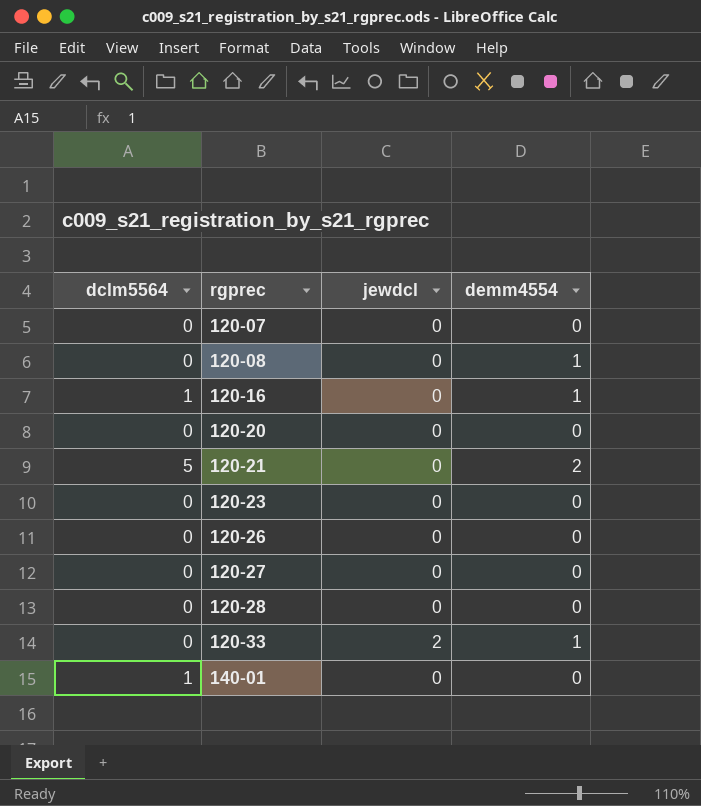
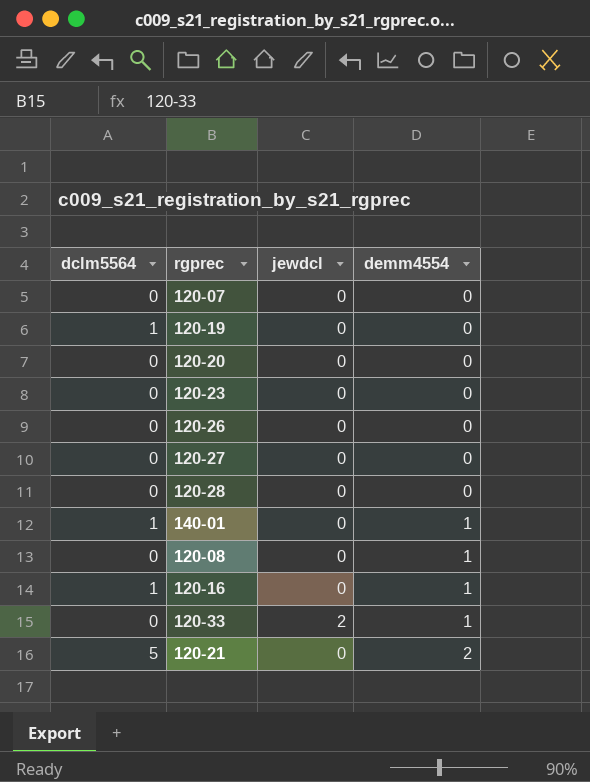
row order: rgprec ascending -> demm4554 ascending
row 120-19: none -> 1 | 0 | 0
140-01 | demm4554: 0 -> 1

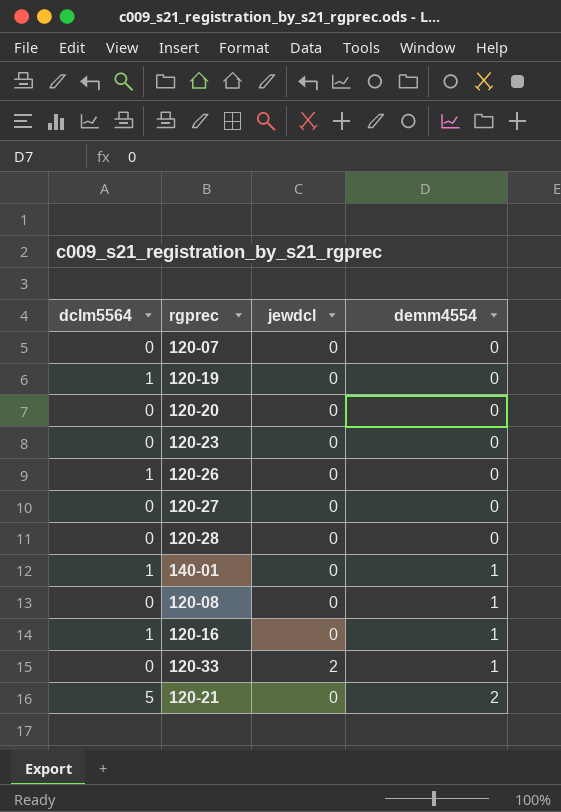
120-26 | dclm5564: 0 -> 1

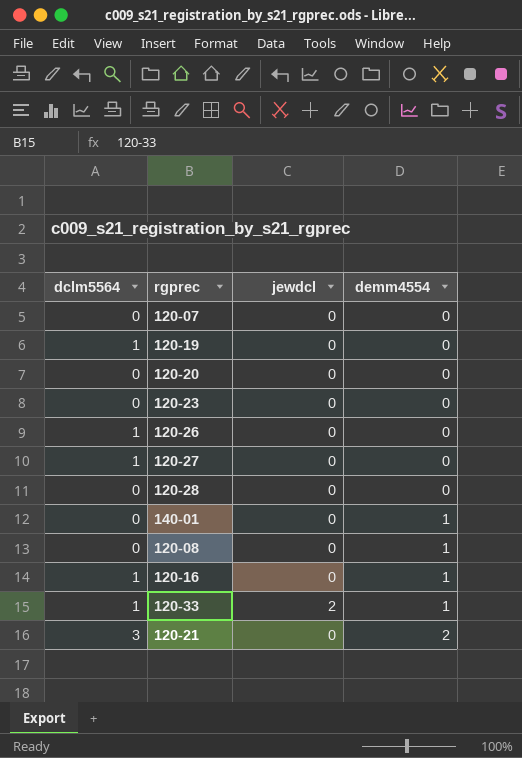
120-27 | dclm5564: 0 -> 1
140-01 | dclm5564: 1 -> 0
120-33 | dclm5564: 0 -> 1
120-21 | dclm5564: 5 -> 3

